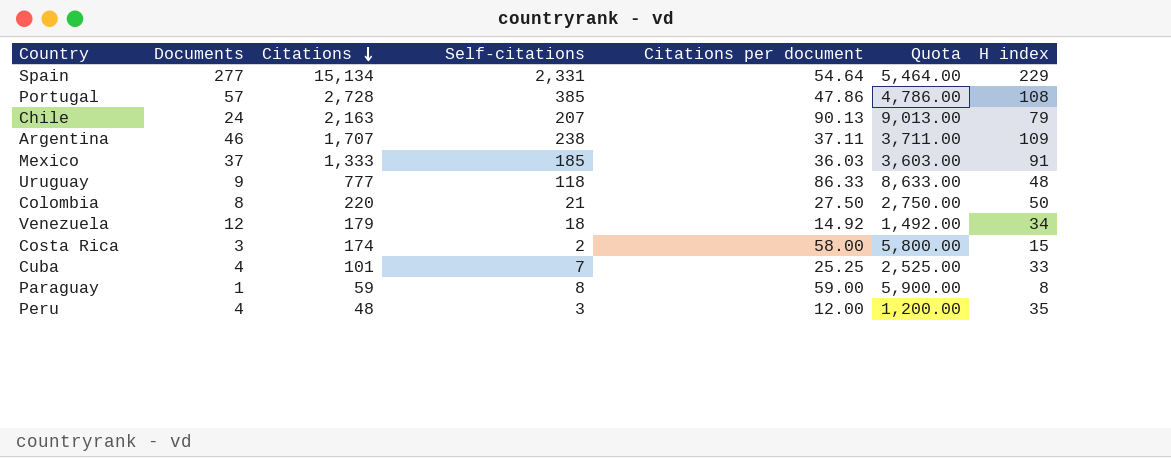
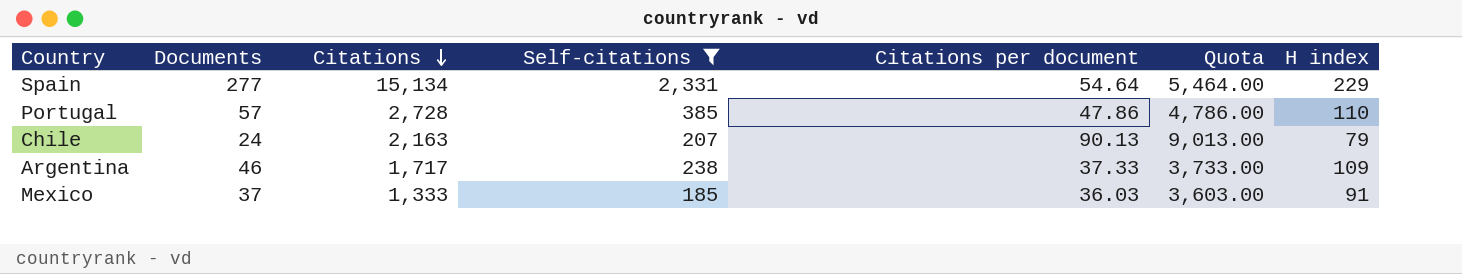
filter: none -> Self-citations >= 185
Portugal | H index: 108 -> 110
Argentina | Citations: 1,707 -> 1,717
Argentina | Citations per document: 37.11 -> 37.33
Argentina | Quota: 3,711.00 -> 3,733.00

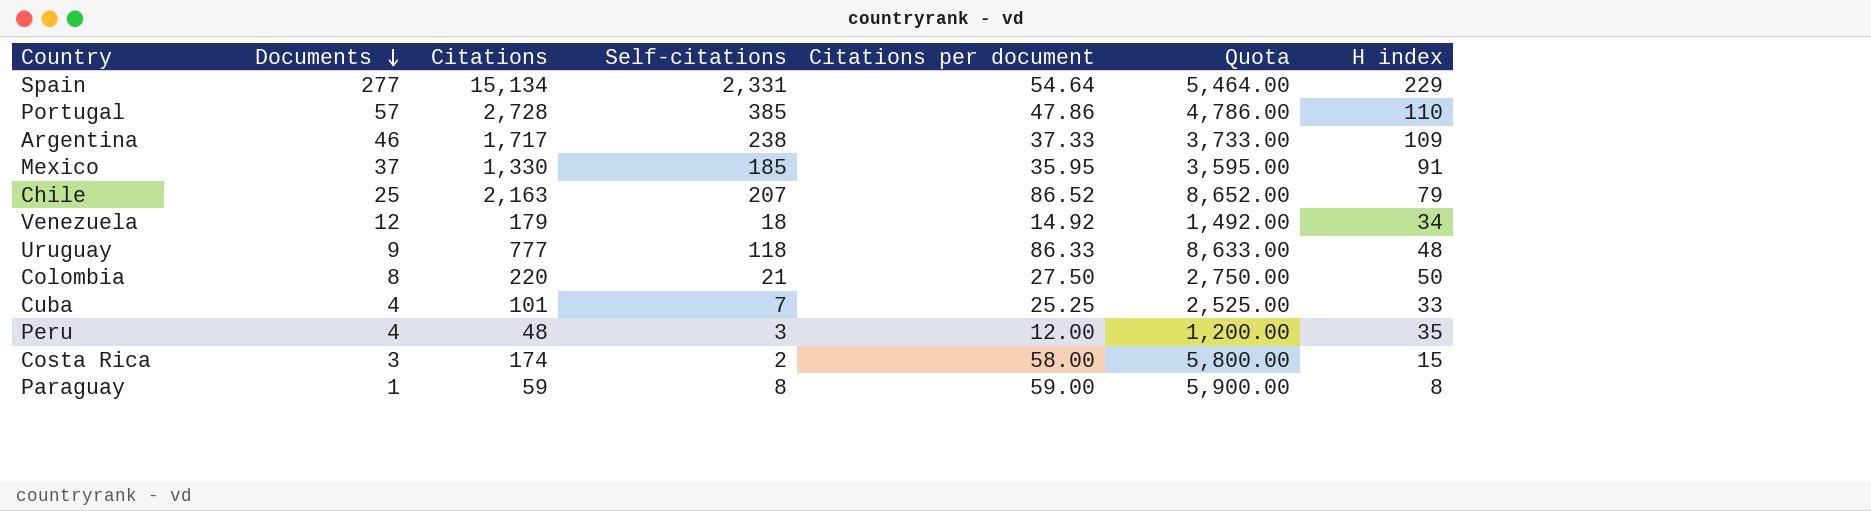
filter: Self-citations >= 185 -> none
row order: Citations descending -> Documents descending
Mexico | Citations: 1,333 -> 1,330
Mexico | Citations per document: 36.03 -> 35.95
Mexico | Quota: 3,603.00 -> 3,595.00
Chile | Documents: 24 -> 25
Chile | Citations per document: 90.13 -> 86.52
Chile | Quota: 9,013.00 -> 8,652.00

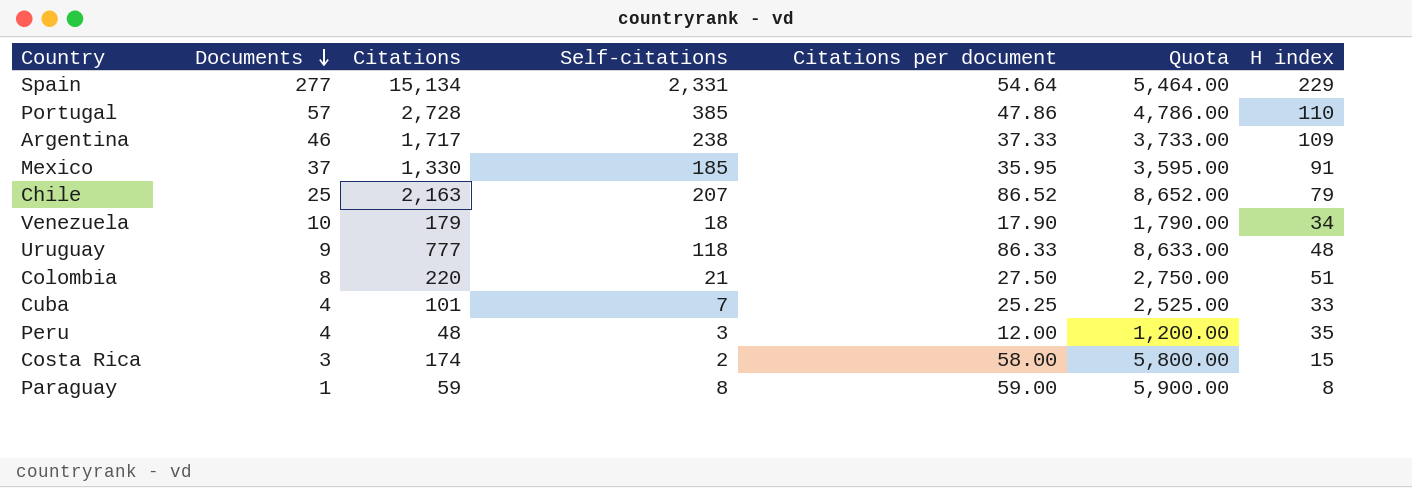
Venezuela | Documents: 12 -> 10
Venezuela | Citations per document: 14.92 -> 17.90
Venezuela | Quota: 1,492.00 -> 1,790.00
Colombia | H index: 50 -> 51

